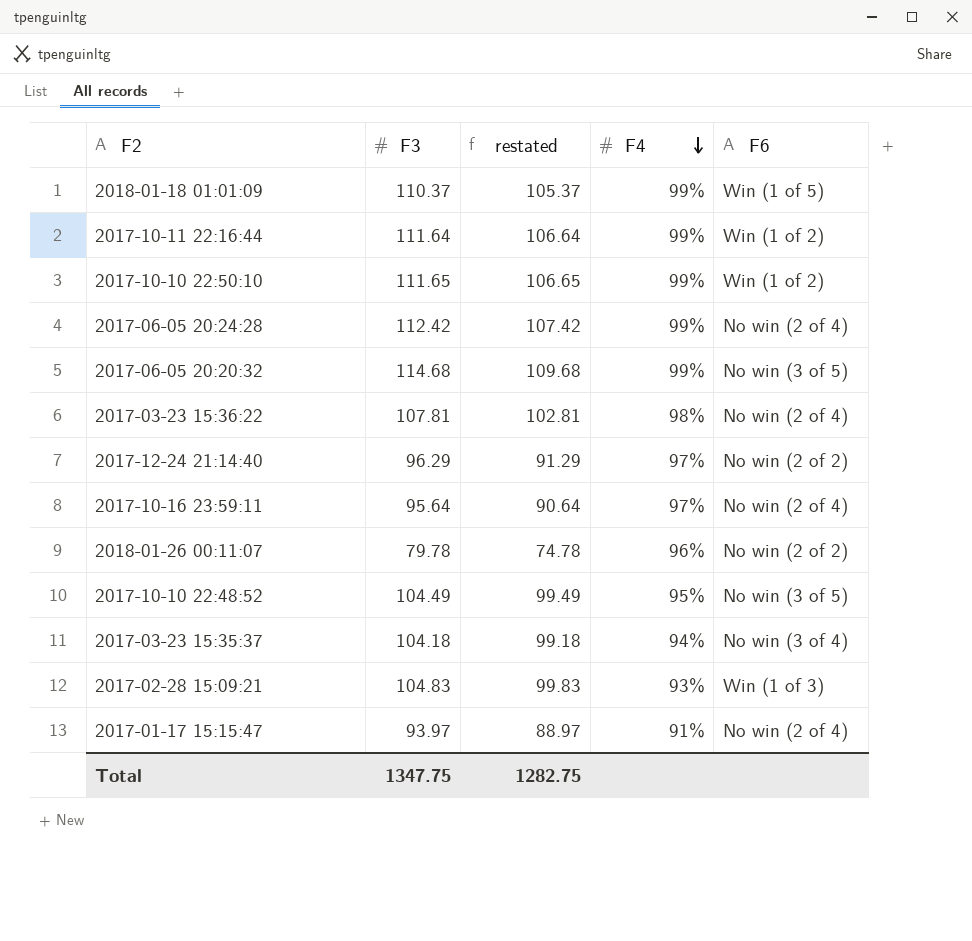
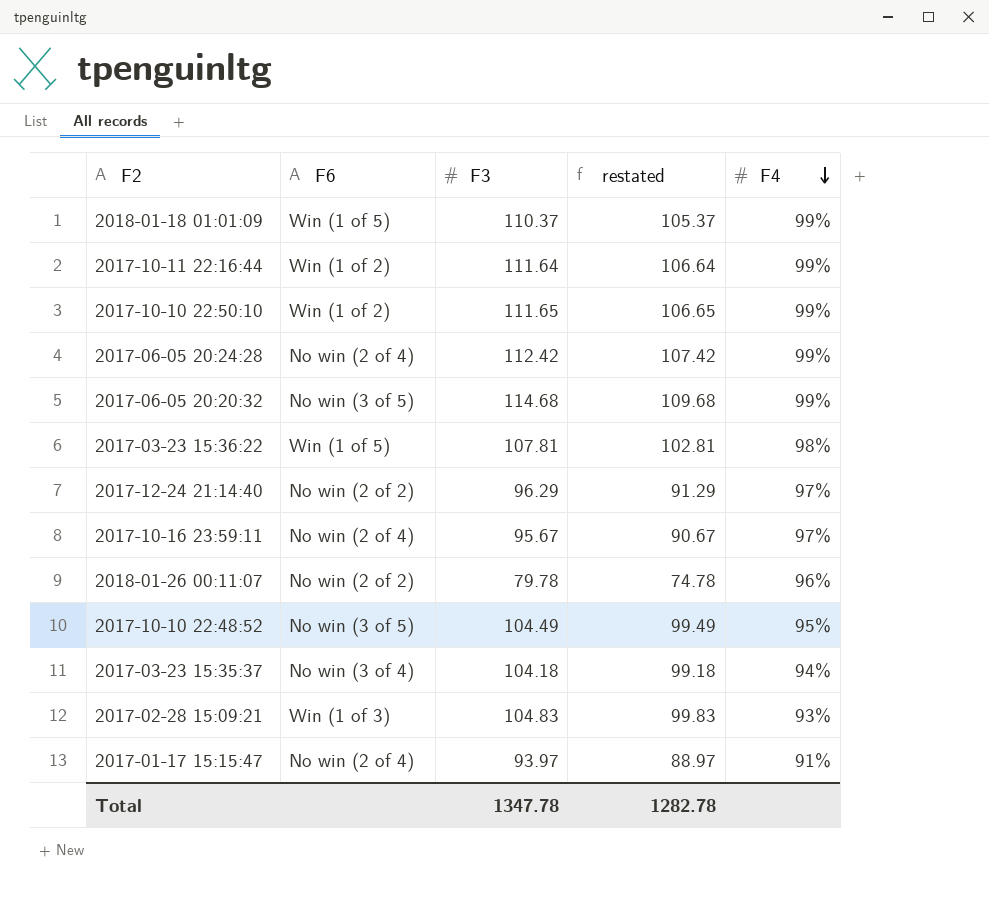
column F6 | position: 5 -> 2
2017-03-23 15:36:22 | F6: No win (2 of 4) -> Win (1 of 5)
2017-10-16 23:59:11 | F3: 95.64 -> 95.67
2017-10-16 23:59:11 | restated: 90.64 -> 90.67
Total | F3: 1347.75 -> 1347.78
Total | restated: 1282.75 -> 1282.78

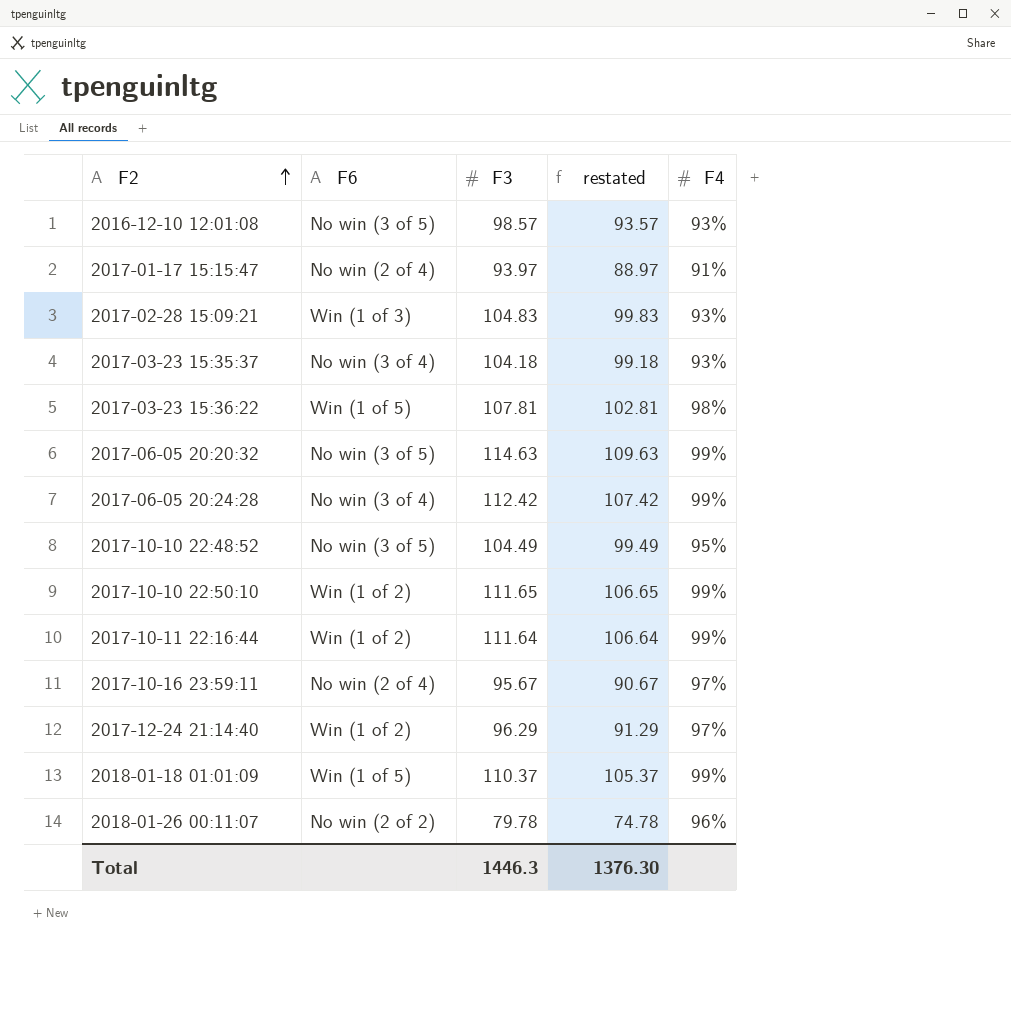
row order: F4 descending -> F2 ascending
row 2016-12-10 12:01:08: none -> No win (3 of 5) | 98.57 | 93.57 | 93%
2017-03-23 15:35:37 | F4: 94% -> 93%
2017-06-05 20:20:32 | F3: 114.68 -> 114.63
2017-06-05 20:20:32 | restated: 109.68 -> 109.63
2017-06-05 20:24:28 | F6: No win (2 of 4) -> No win (3 of 4)
2017-12-24 21:14:40 | F6: No win (2 of 2) -> Win (1 of 2)
Total | F3: 1347.78 -> 1446.3
Total | restated: 1282.78 -> 1376.30

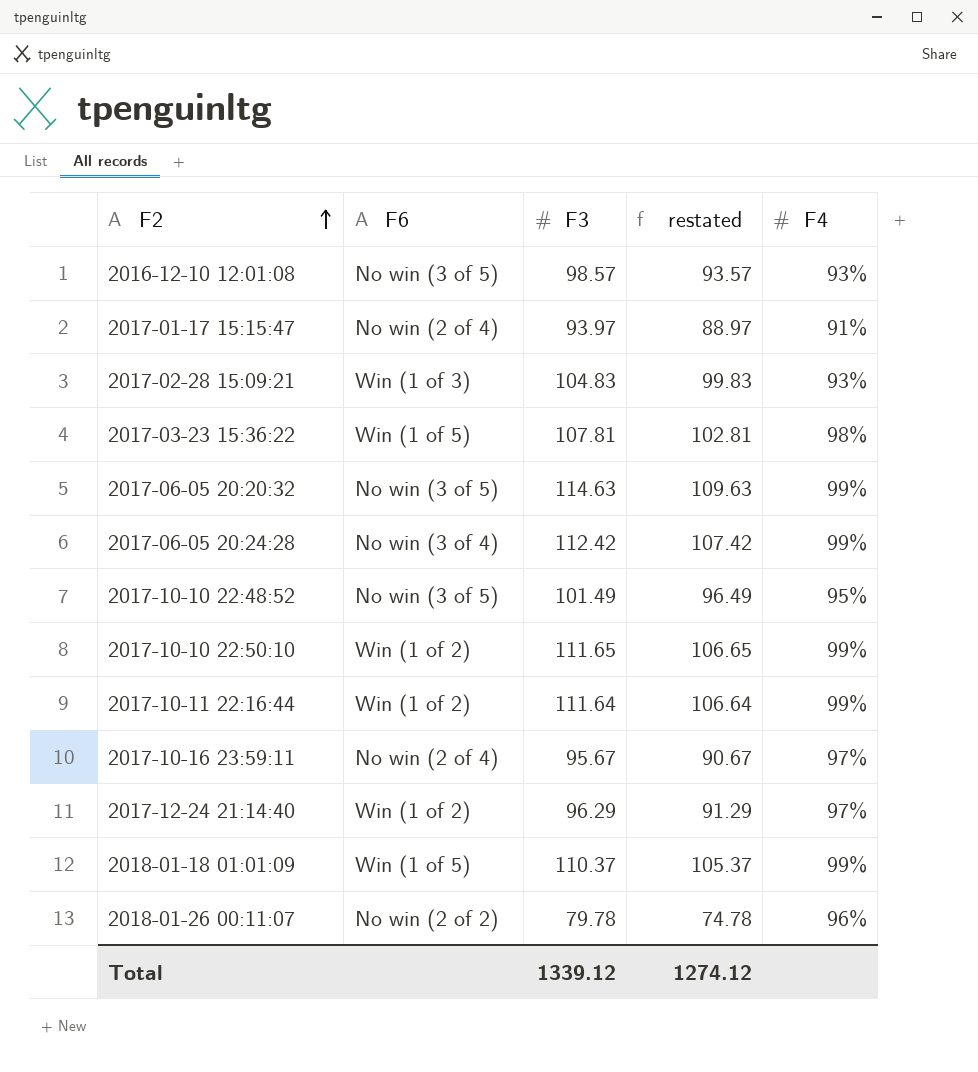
row 2017-03-23 15:35:37: No win (3 of 4) | 104.18 | 99.18 | 93% -> none
2017-10-10 22:48:52 | F3: 104.49 -> 101.49
2017-10-10 22:48:52 | restated: 99.49 -> 96.49
Total | F3: 1446.3 -> 1339.12
Total | restated: 1376.30 -> 1274.12

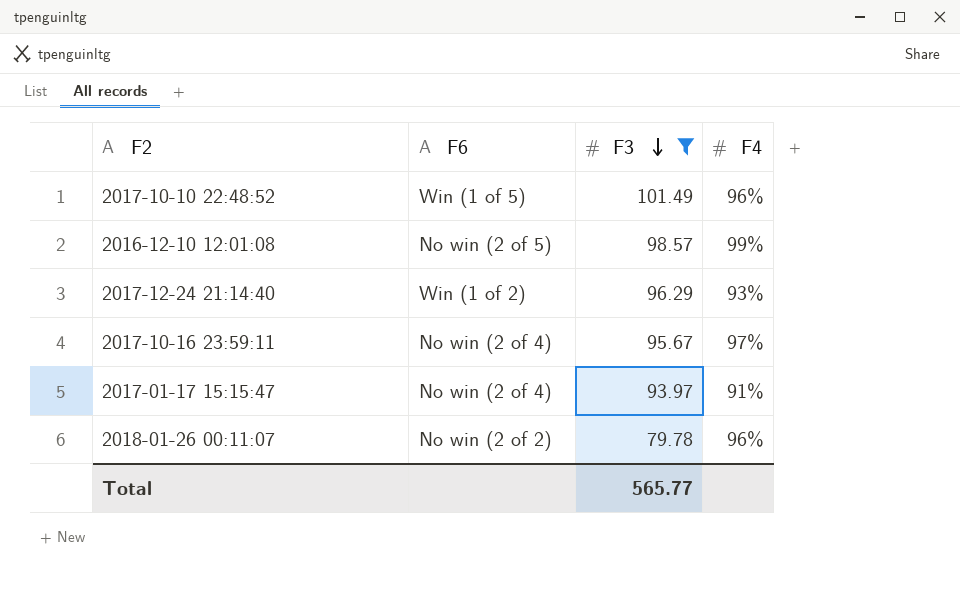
filter: none -> F3 <= 101.49
row order: F2 ascending -> F3 descending
column restated | formula: [F3] - 5 -> none
2017-10-10 22:48:52 | F6: No win (3 of 5) -> Win (1 of 5)
2017-10-10 22:48:52 | F4: 95% -> 96%
2016-12-10 12:01:08 | F6: No win (3 of 5) -> No win (2 of 5)
2016-12-10 12:01:08 | F4: 93% -> 99%
2017-12-24 21:14:40 | F4: 97% -> 93%
Total | F3: 1339.12 -> 565.77

